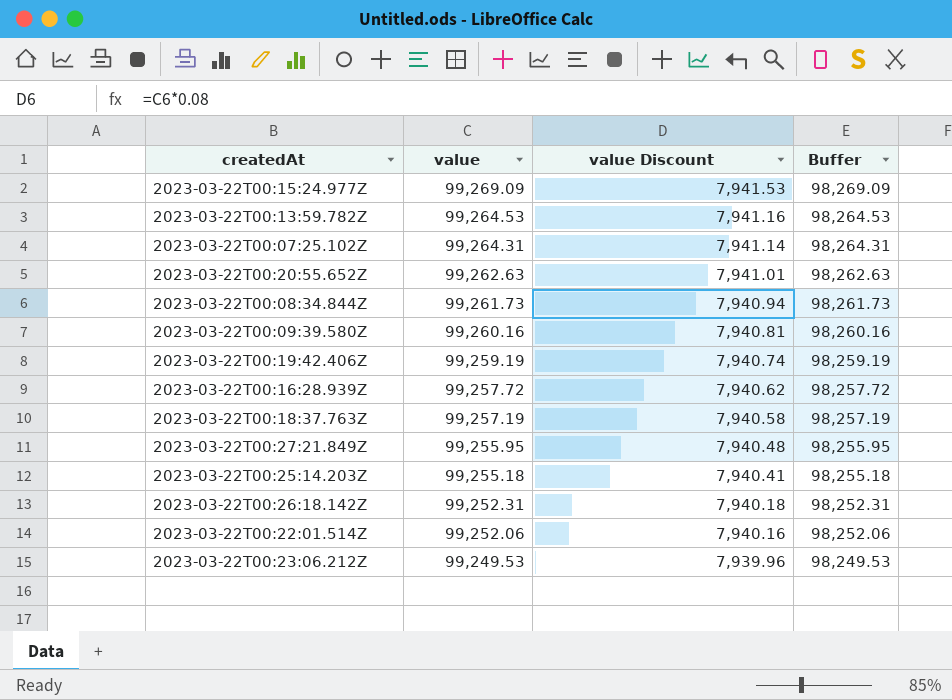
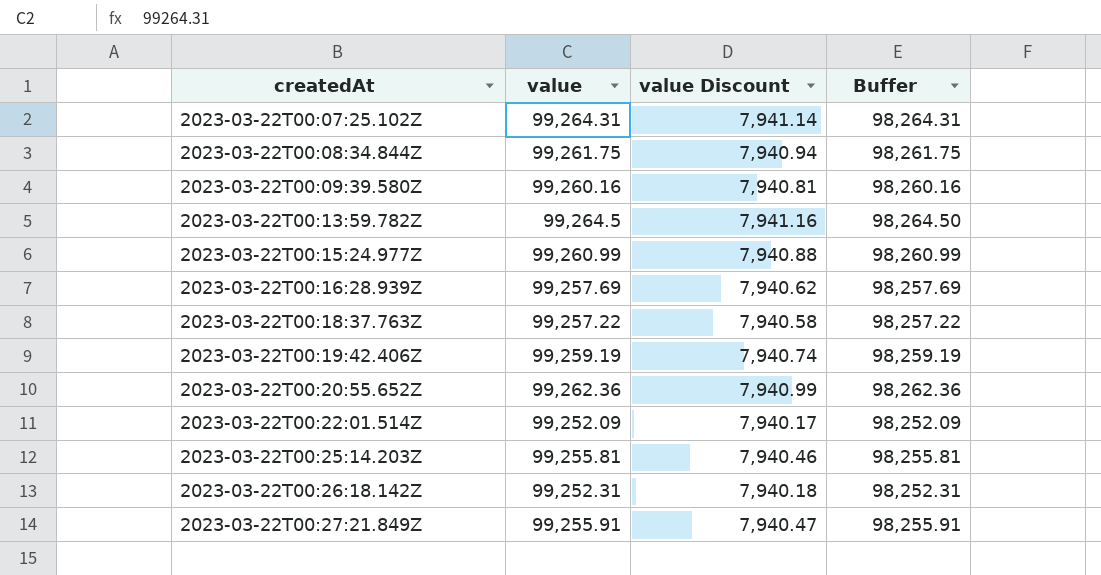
row order: value descending -> createdAt ascending
row 2023-03-22T00:23:06.212Z: 99,249.53 | 7,939.96 | 98,249.53 -> none
2023-03-22T00:08:34.844Z | value: 99,261.73 -> 99,261.75
2023-03-22T00:08:34.844Z | Buffer: 98,261.73 -> 98,261.75
2023-03-22T00:13:59.782Z | value: 99,264.53 -> 99,264.5
2023-03-22T00:13:59.782Z | Buffer: 98,264.53 -> 98,264.50
2023-03-22T00:15:24.977Z | value: 99,269.09 -> 99,260.99
2023-03-22T00:15:24.977Z | value Discount: 7,941.53 -> 7,940.88
2023-03-22T00:15:24.977Z | Buffer: 98,269.09 -> 98,260.99
2023-03-22T00:16:28.939Z | value: 99,257.72 -> 99,257.69
2023-03-22T00:16:28.939Z | Buffer: 98,257.72 -> 98,257.69
2023-03-22T00:18:37.763Z | value: 99,257.19 -> 99,257.22
2023-03-22T00:18:37.763Z | Buffer: 98,257.19 -> 98,257.22
2023-03-22T00:20:55.652Z | value: 99,262.63 -> 99,262.36
2023-03-22T00:20:55.652Z | value Discount: 7,941.01 -> 7,940.99
2023-03-22T00:20:55.652Z | Buffer: 98,262.63 -> 98,262.36
2023-03-22T00:22:01.514Z | value: 99,252.06 -> 99,252.09
2023-03-22T00:22:01.514Z | value Discount: 7,940.16 -> 7,940.17
2023-03-22T00:22:01.514Z | Buffer: 98,252.06 -> 98,252.09
2023-03-22T00:25:14.203Z | value: 99,255.18 -> 99,255.81
2023-03-22T00:25:14.203Z | value Discount: 7,940.41 -> 7,940.46
2023-03-22T00:25:14.203Z | Buffer: 98,255.18 -> 98,255.81
2023-03-22T00:27:21.849Z | value: 99,255.95 -> 99,255.91
2023-03-22T00:27:21.849Z | value Discount: 7,940.48 -> 7,940.47
2023-03-22T00:27:21.849Z | Buffer: 98,255.95 -> 98,255.91

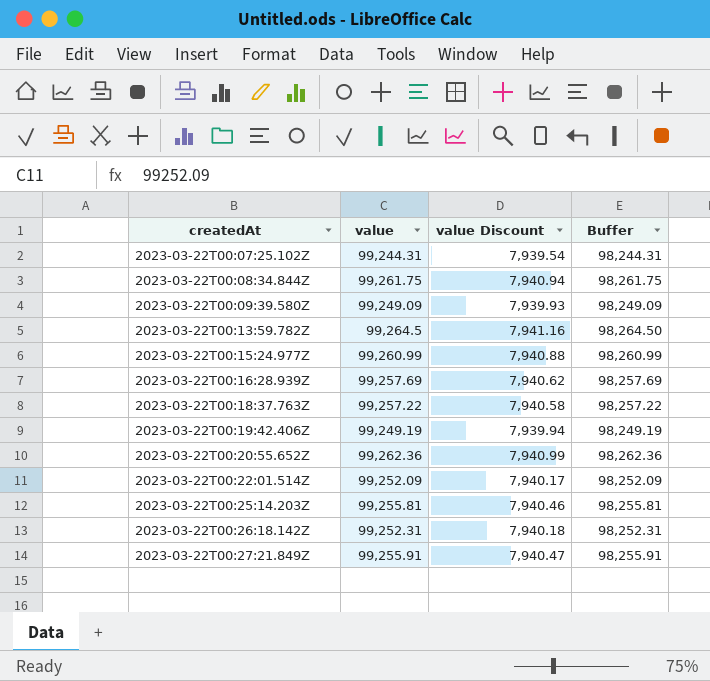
2023-03-22T00:07:25.102Z | value: 99,264.31 -> 99,244.31
2023-03-22T00:07:25.102Z | value Discount: 7,941.14 -> 7,939.54
2023-03-22T00:07:25.102Z | Buffer: 98,264.31 -> 98,244.31
2023-03-22T00:09:39.580Z | value: 99,260.16 -> 99,249.09
2023-03-22T00:09:39.580Z | value Discount: 7,940.81 -> 7,939.93
2023-03-22T00:09:39.580Z | Buffer: 98,260.16 -> 98,249.09
2023-03-22T00:19:42.406Z | value: 99,259.19 -> 99,249.19
2023-03-22T00:19:42.406Z | value Discount: 7,940.74 -> 7,939.94
2023-03-22T00:19:42.406Z | Buffer: 98,259.19 -> 98,249.19

